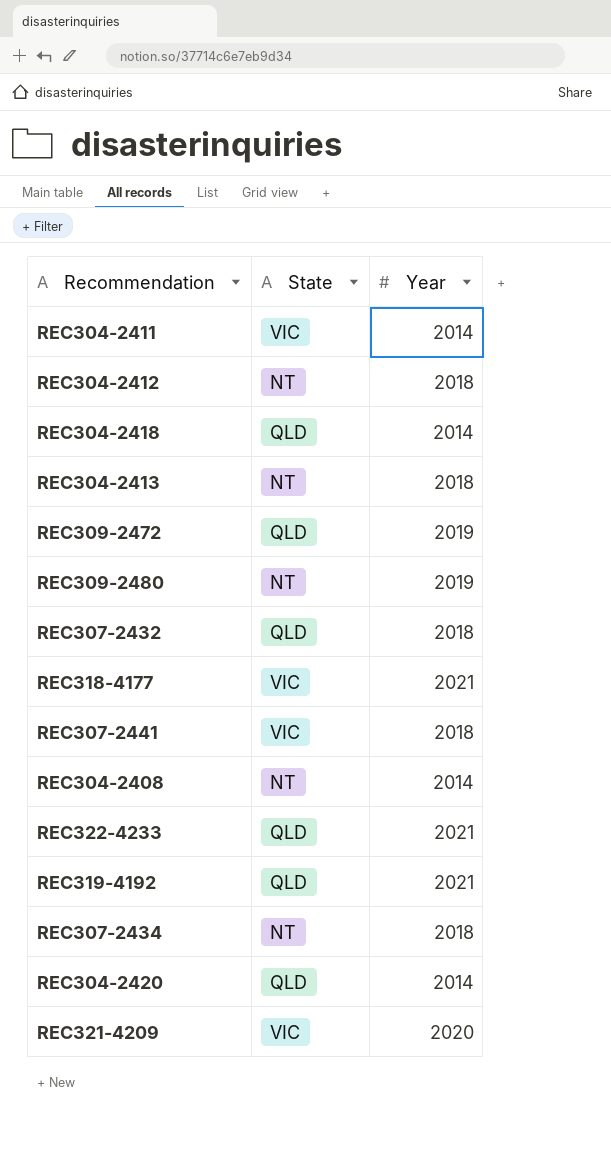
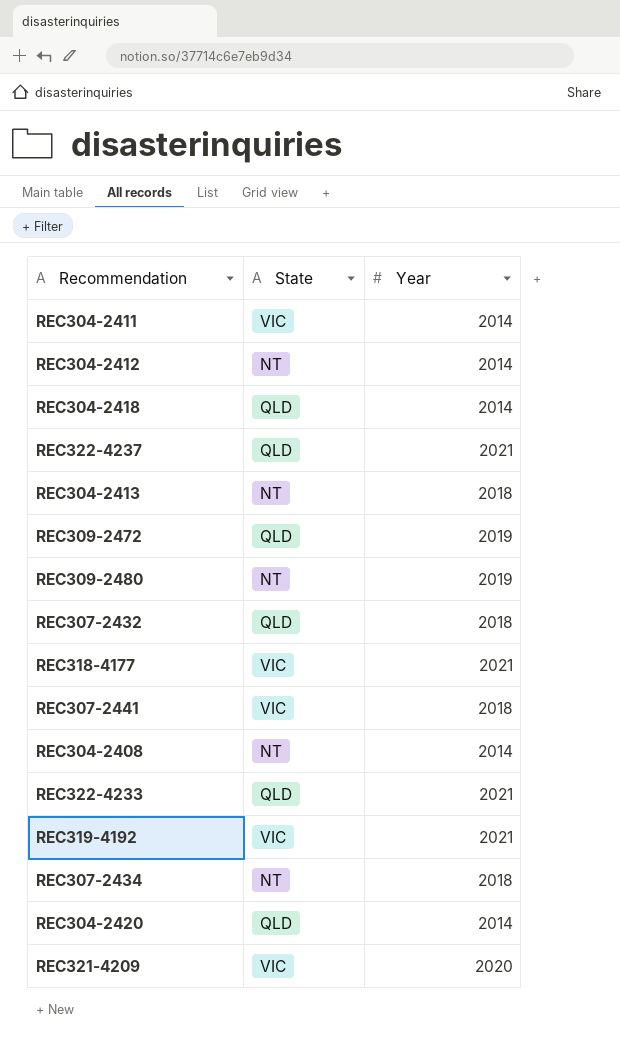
REC304-2412 | Year: 2018 -> 2014
row REC322-4237: none -> QLD | 2021
REC319-4192 | State: QLD -> VIC

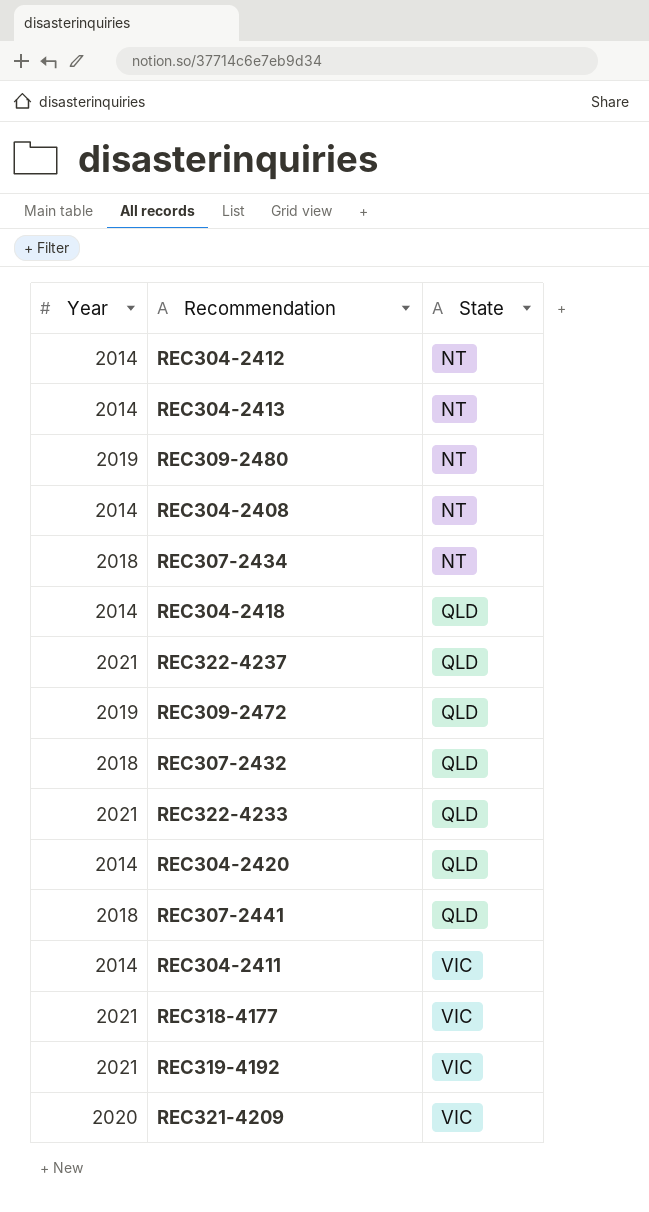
row order: none -> State ascending
column Year | position: 3 -> 1
REC304-2413 | Year: 2018 -> 2014
REC307-2441 | State: VIC -> QLD

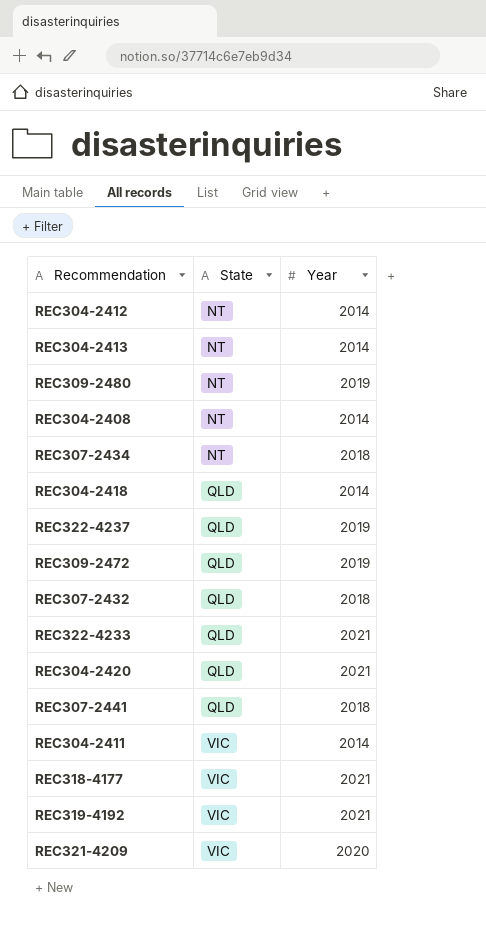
column Year | position: 1 -> 3
REC322-4237 | Year: 2021 -> 2019
REC304-2420 | Year: 2014 -> 2021

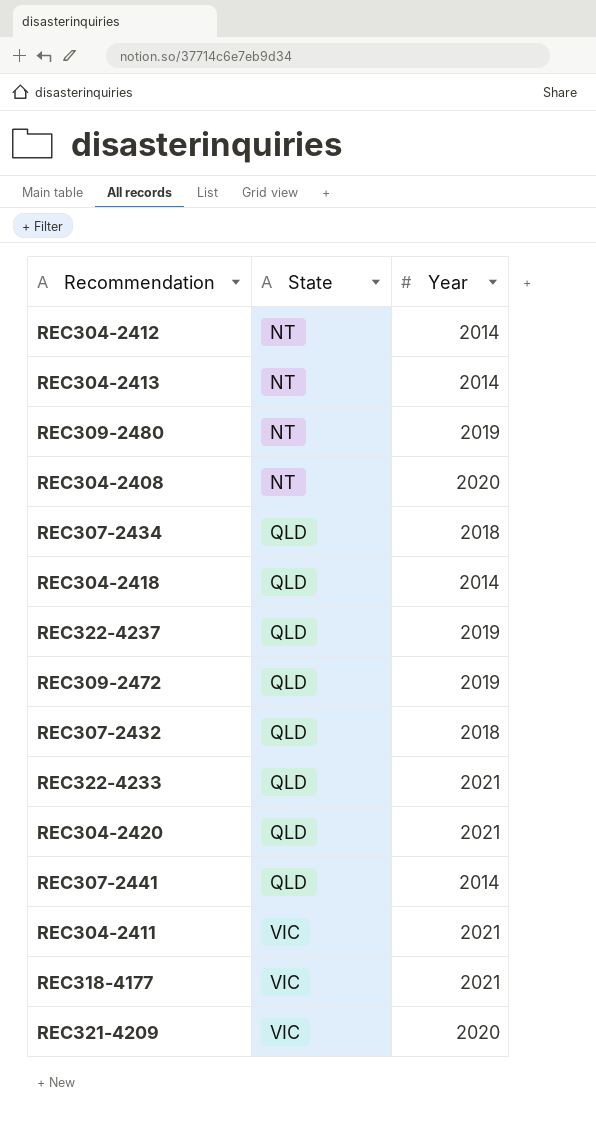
row REC319-4192: VIC | 2021 -> none
REC304-2408 | Year: 2014 -> 2020
REC307-2434 | State: NT -> QLD
REC307-2441 | Year: 2018 -> 2014
REC304-2411 | Year: 2014 -> 2021

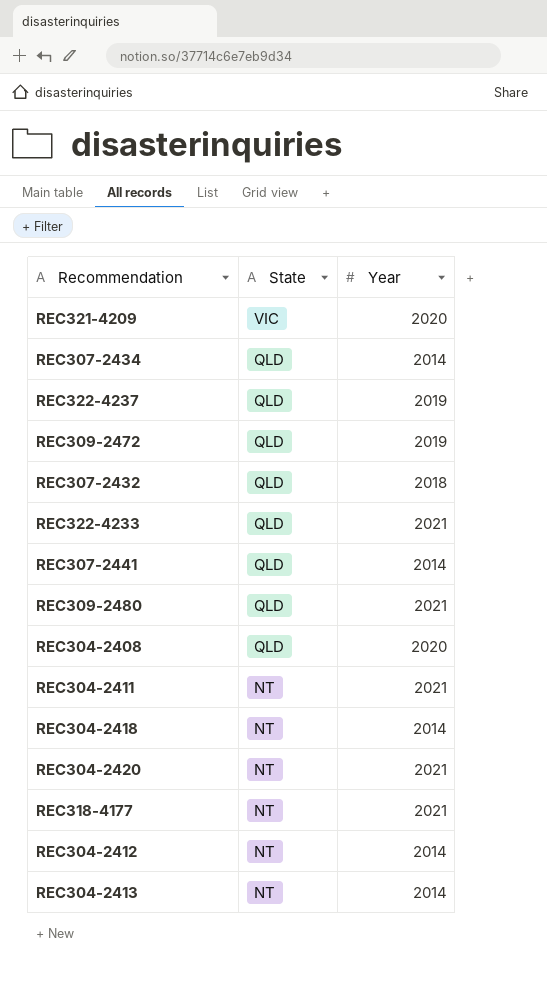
row order: State ascending -> State descending
REC307-2434 | Year: 2018 -> 2014
REC309-2480 | State: NT -> QLD
REC309-2480 | Year: 2019 -> 2021
REC304-2408 | State: NT -> QLD
REC304-2411 | State: VIC -> NT
REC304-2418 | State: QLD -> NT
REC304-2420 | State: QLD -> NT
REC318-4177 | State: VIC -> NT

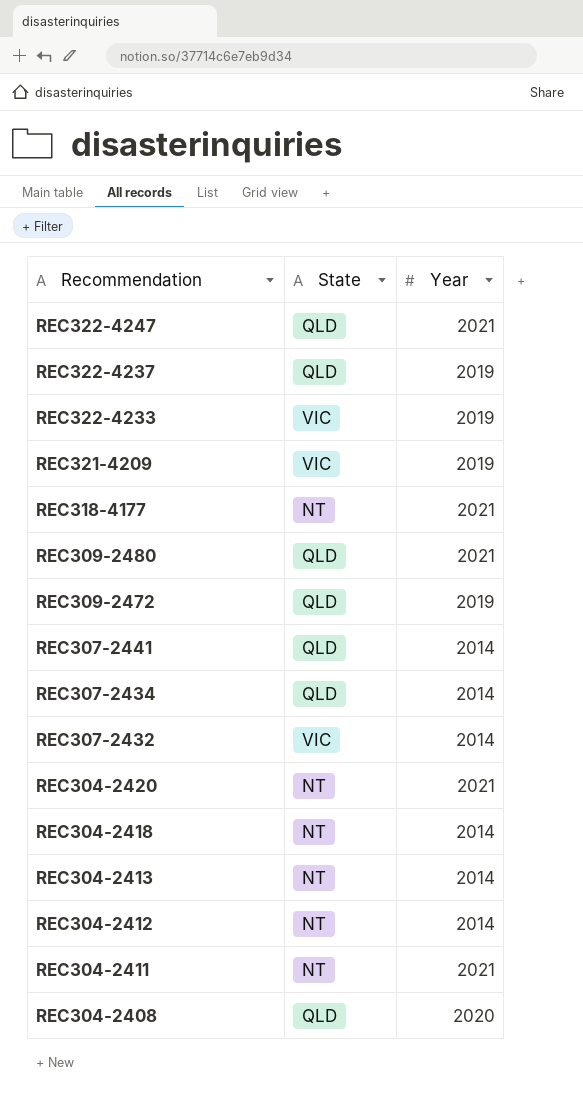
row order: State descending -> Recommendation descending
row REC322-4247: none -> QLD | 2021
REC322-4233 | State: QLD -> VIC
REC322-4233 | Year: 2021 -> 2019
REC321-4209 | Year: 2020 -> 2019
REC307-2432 | State: QLD -> VIC
REC307-2432 | Year: 2018 -> 2014

